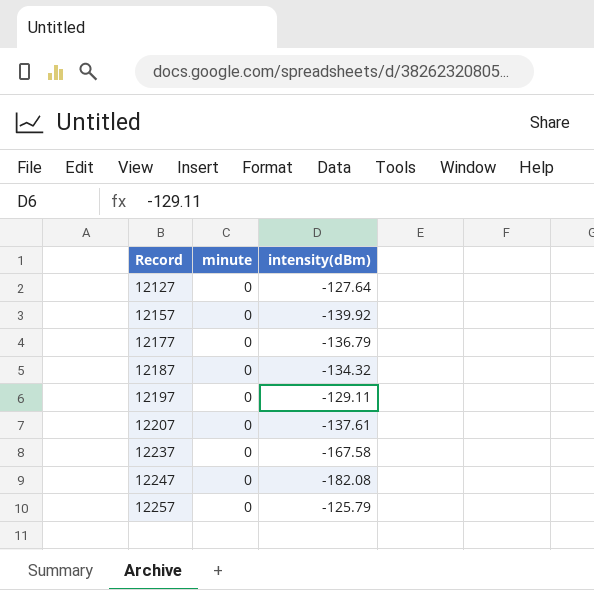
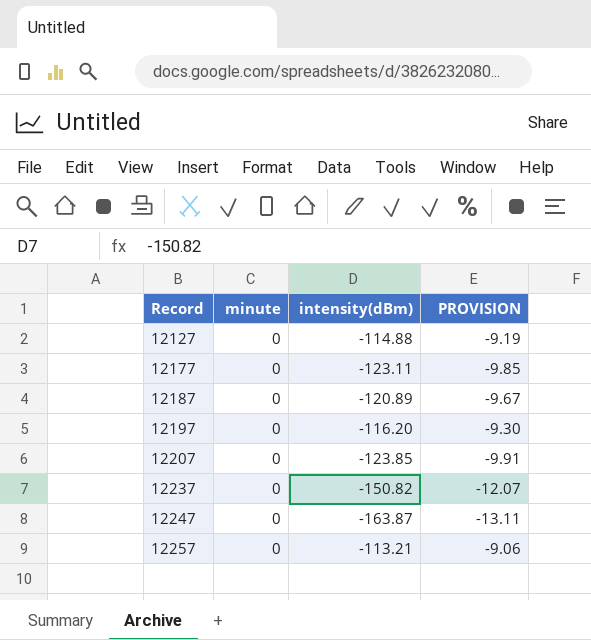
column PROVISION | formula: none -> [intensity(dBm)] * 0.08
row 12157: 0 | -139.92 -> none
12127 | intensity(dBm): -127.64 -> -114.88
12177 | intensity(dBm): -136.79 -> -123.11
12187 | intensity(dBm): -134.32 -> -120.89
12197 | intensity(dBm): -129.11 -> -116.20
12207 | intensity(dBm): -137.61 -> -123.85
12237 | intensity(dBm): -167.58 -> -150.82
12247 | intensity(dBm): -182.08 -> -163.87
12257 | intensity(dBm): -125.79 -> -113.21

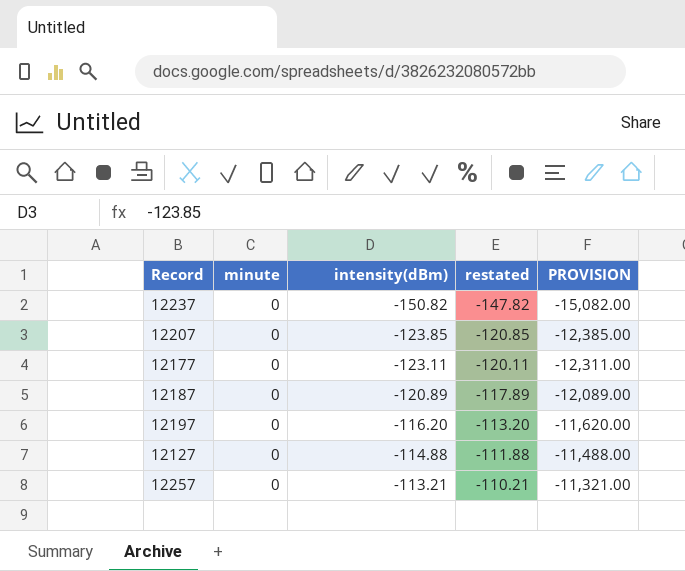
row order: Record ascending -> intensity(dBm) ascending
column restated | formula: none -> [intensity(dBm)] + 3
column PROVISION | formula: [intensity(dBm)] * 0.08 -> [intensity(dBm)] * 100
row 12247: 0 | -163.87 | -13.11 -> none

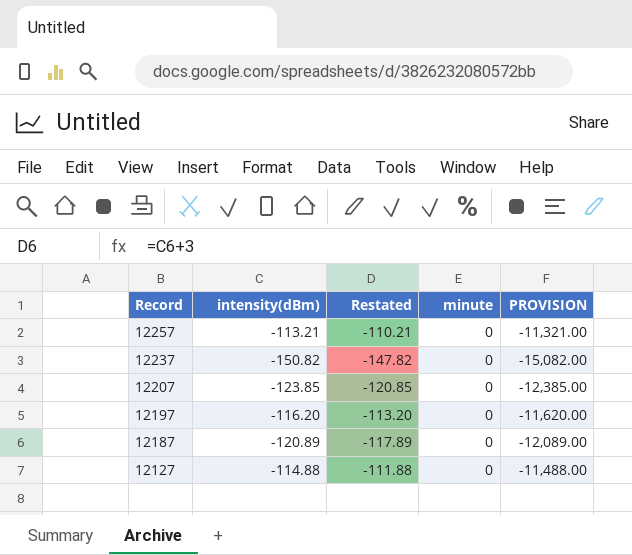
row order: intensity(dBm) ascending -> Record descending
column name: restated -> Restated
column minute | position: 2 -> 4
row 12177: 0 | -123.11 | -120.11 | -12,311.00 -> none

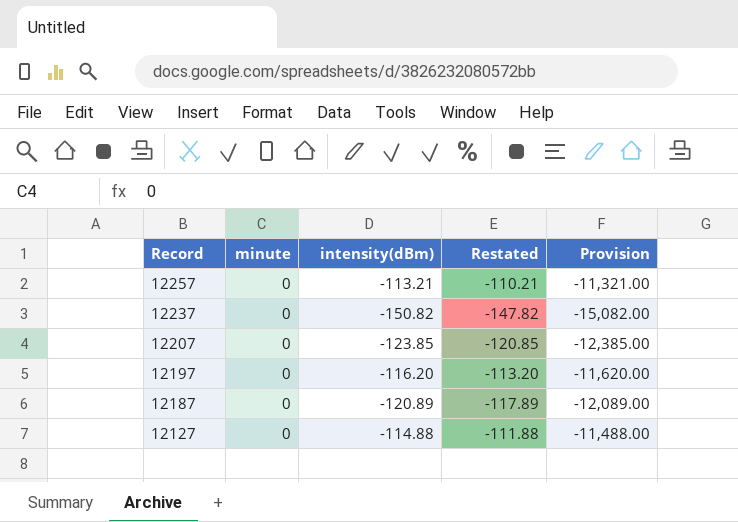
column minute | position: 4 -> 2
column name: PROVISION -> Provision

